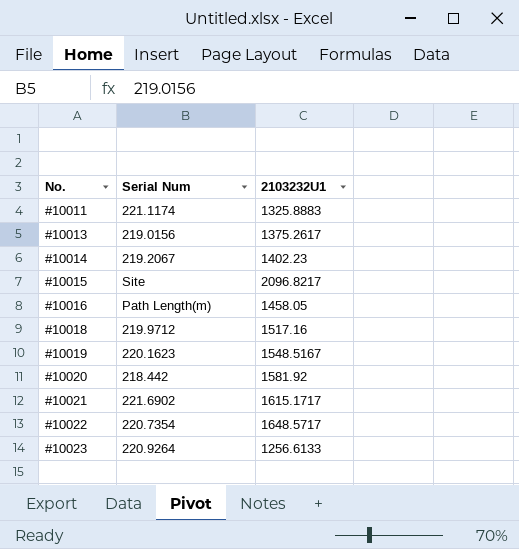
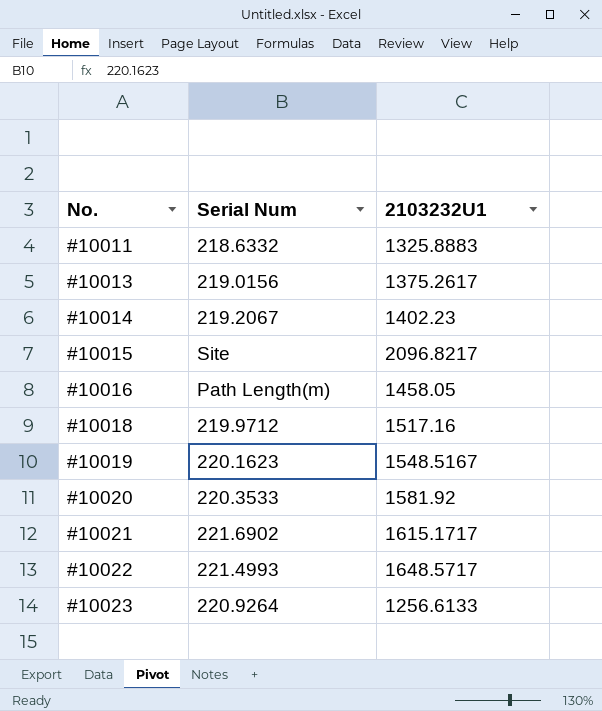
#10011 | Serial Num: 221.1174 -> 218.6332
#10020 | Serial Num: 218.442 -> 220.3533
#10022 | Serial Num: 220.7354 -> 221.4993

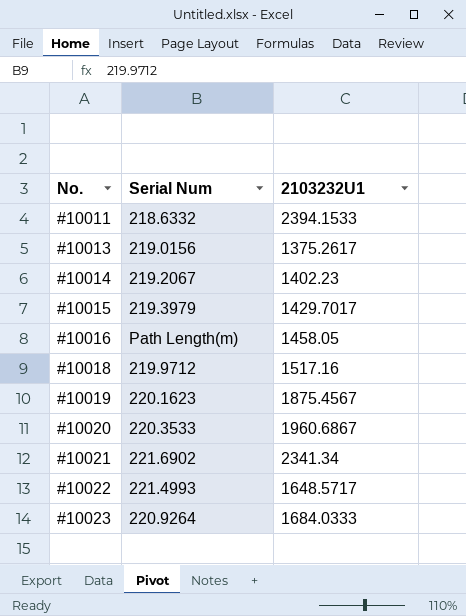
#10011 | 2103232U1: 1325.8883 -> 2394.1533
#10015 | Serial Num: Site -> 219.3979
#10015 | 2103232U1: 2096.8217 -> 1429.7017
#10019 | 2103232U1: 1548.5167 -> 1875.4567
#10020 | 2103232U1: 1581.92 -> 1960.6867
#10021 | 2103232U1: 1615.1717 -> 2341.34
#10023 | 2103232U1: 1256.6133 -> 1684.0333

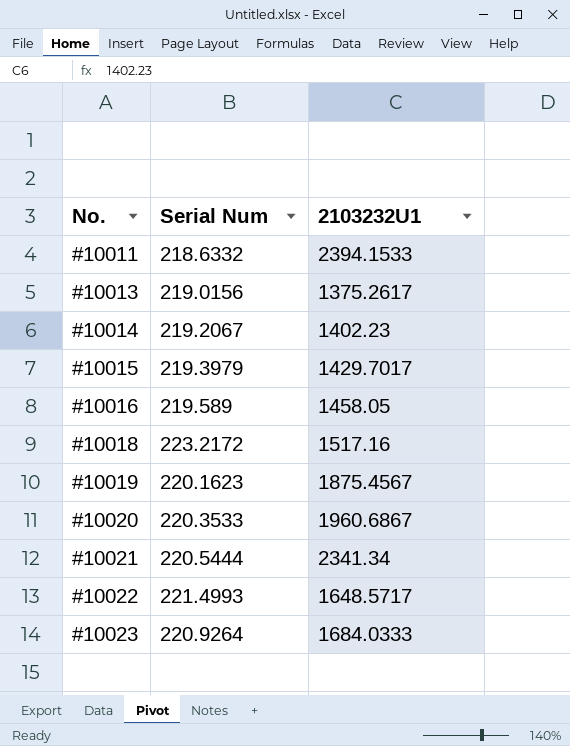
#10016 | Serial Num: Path Length(m) -> 219.589
#10018 | Serial Num: 219.9712 -> 223.2172
#10021 | Serial Num: 221.6902 -> 220.5444

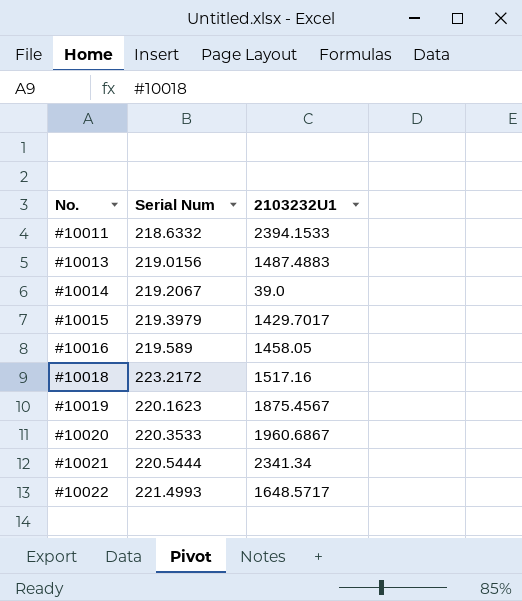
row #10023: 220.9264 | 1684.0333 -> none
#10013 | 2103232U1: 1375.2617 -> 1487.4883
#10014 | 2103232U1: 1402.23 -> 39.0

